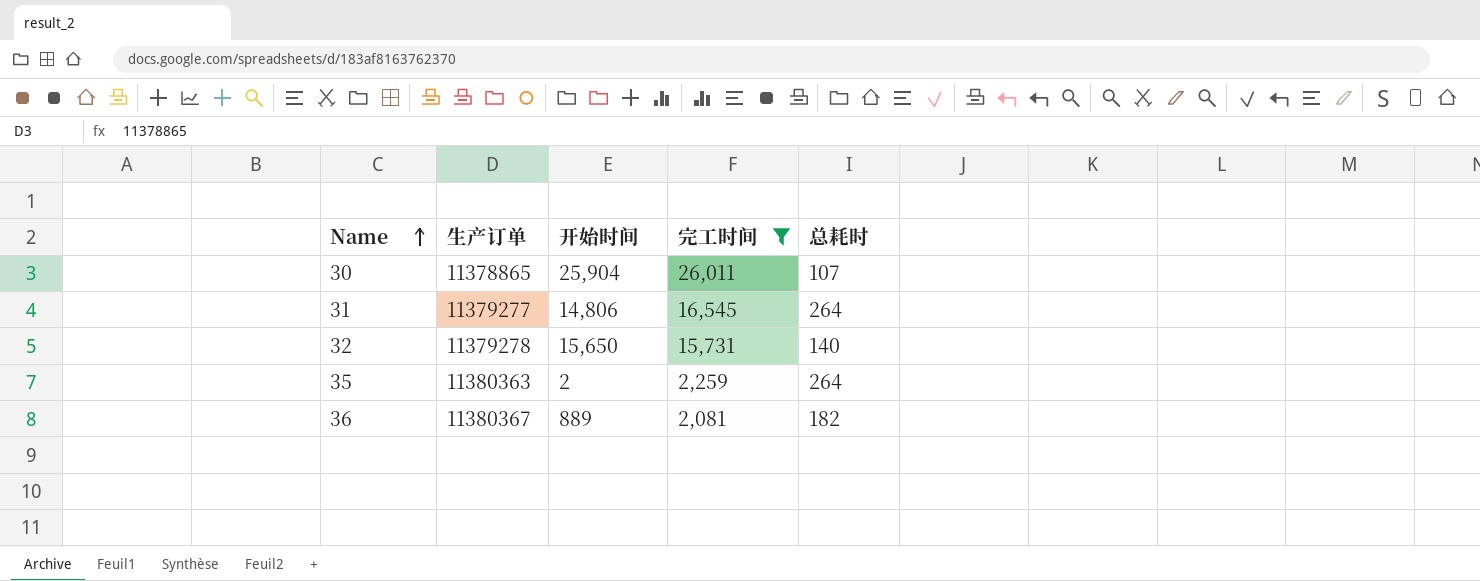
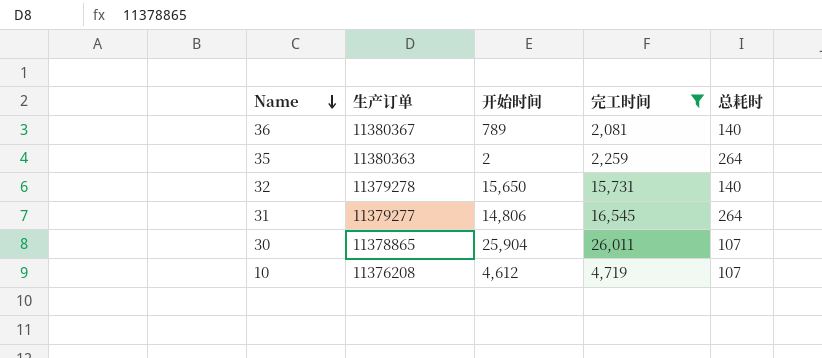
row order: Name ascending -> Name descending
36 | 开始时间: 889 -> 789
36 | 总耗时: 182 -> 140
row 10: none -> 11376208 | 4,612 | 4,719 | 107

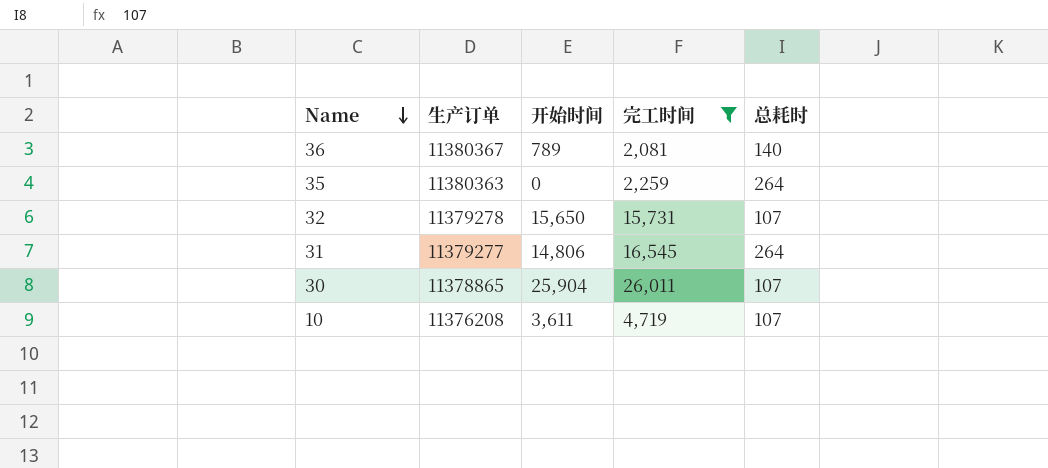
35 | 开始时间: 2 -> 0
32 | 总耗时: 140 -> 107
10 | 开始时间: 4,612 -> 3,611

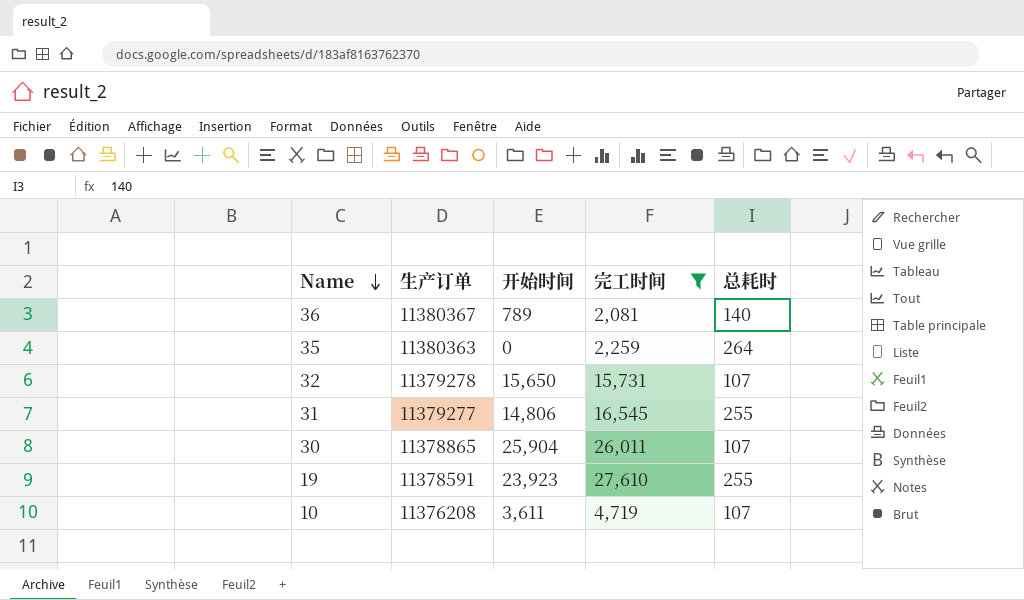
31 | 总耗时: 264 -> 255
row 19: none -> 11378591 | 23,923 | 27,610 | 255

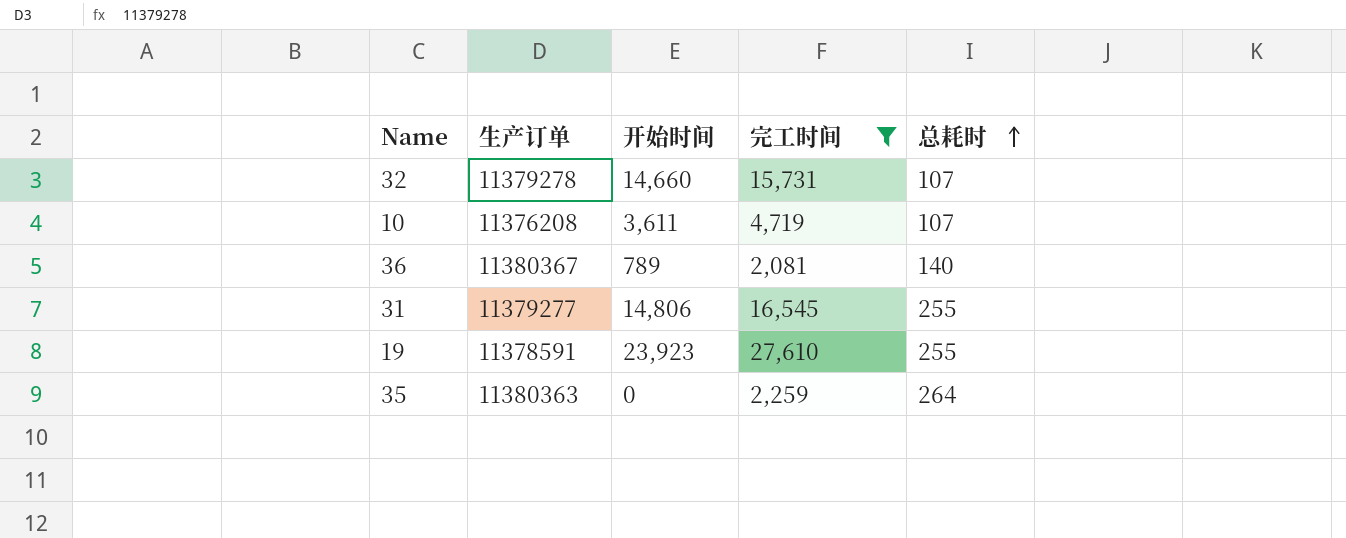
row order: Name descending -> 总耗时 ascending
row 30: 11378865 | 25,904 | 26,011 | 107 -> none
32 | 开始时间: 15,650 -> 14,660

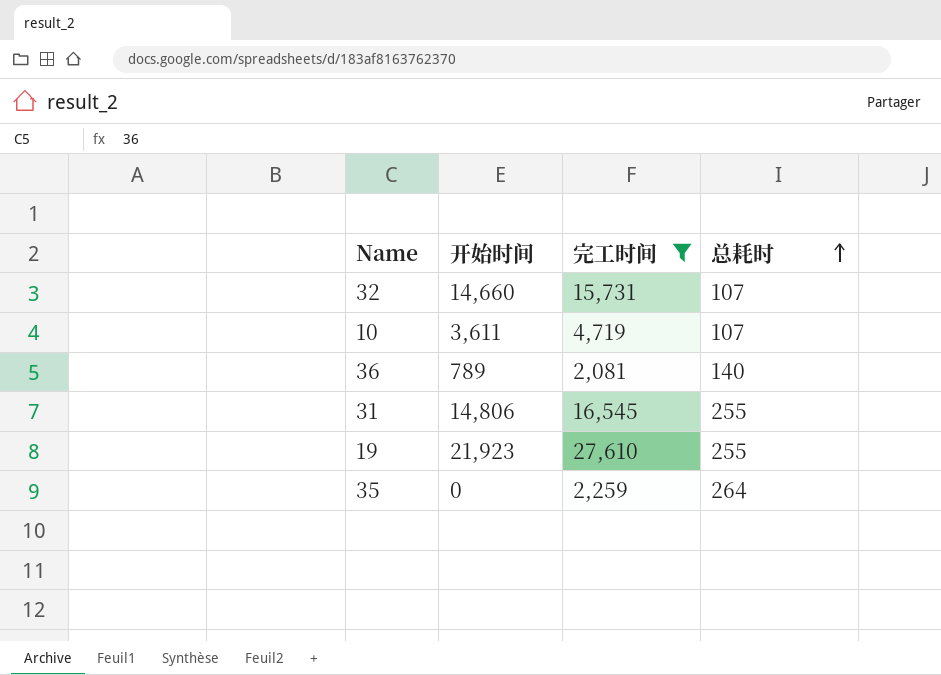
column 生产订单 | position: 2 -> none
19 | 开始时间: 23,923 -> 21,923

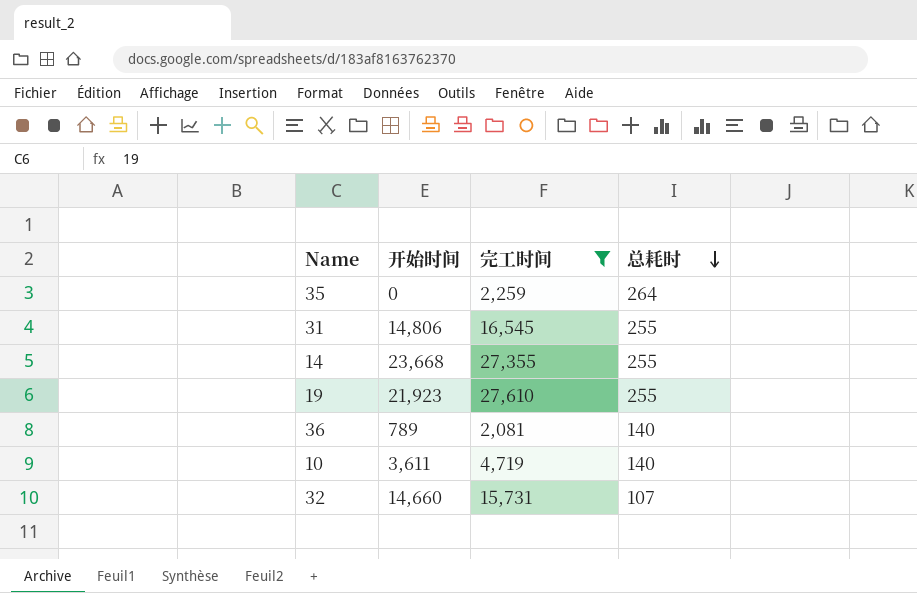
row order: 总耗时 ascending -> 总耗时 descending
row 14: none -> 23,668 | 27,355 | 255
10 | 总耗时: 107 -> 140

